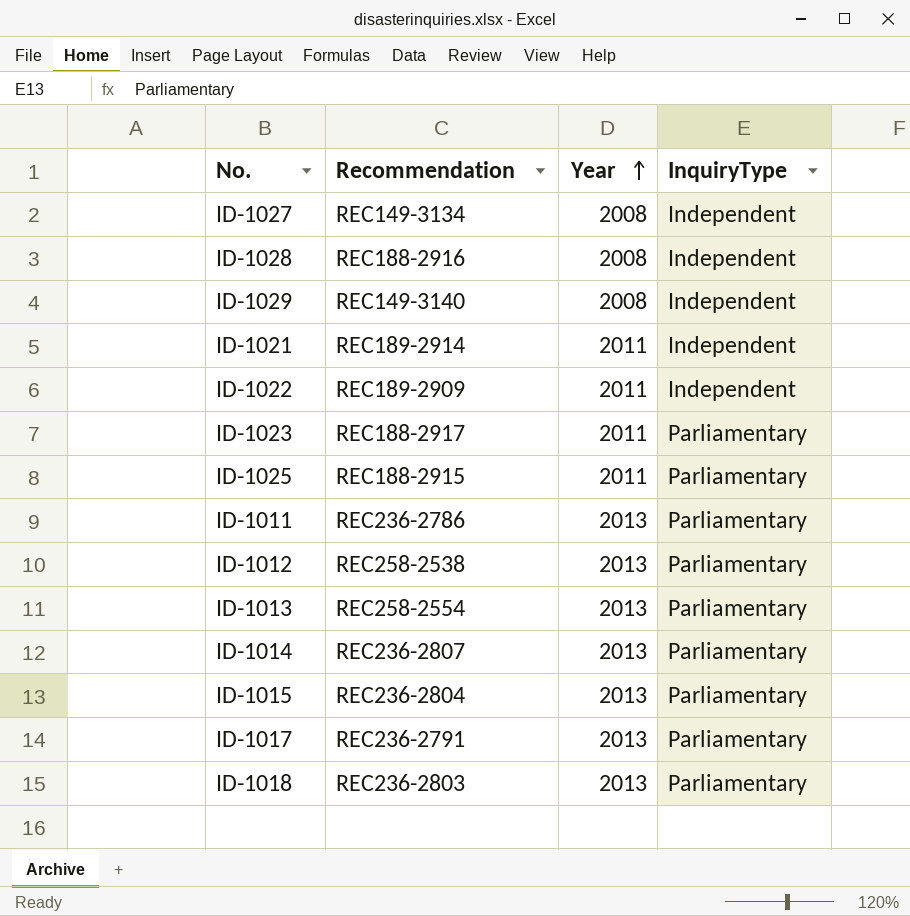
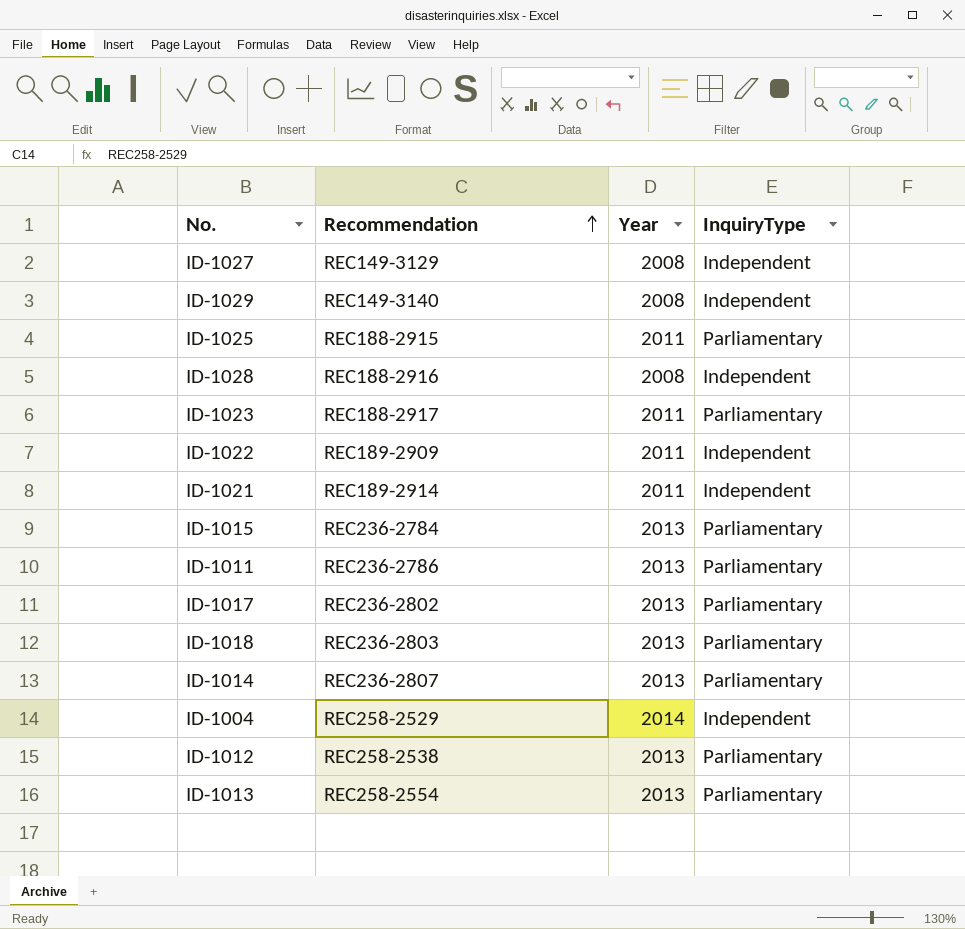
row order: Year ascending -> Recommendation ascending
ID-1027 | Recommendation: REC149-3134 -> REC149-3129
ID-1015 | Recommendation: REC236-2804 -> REC236-2784
ID-1017 | Recommendation: REC236-2791 -> REC236-2802
row ID-1004: none -> REC258-2529 | 2014 | Independent

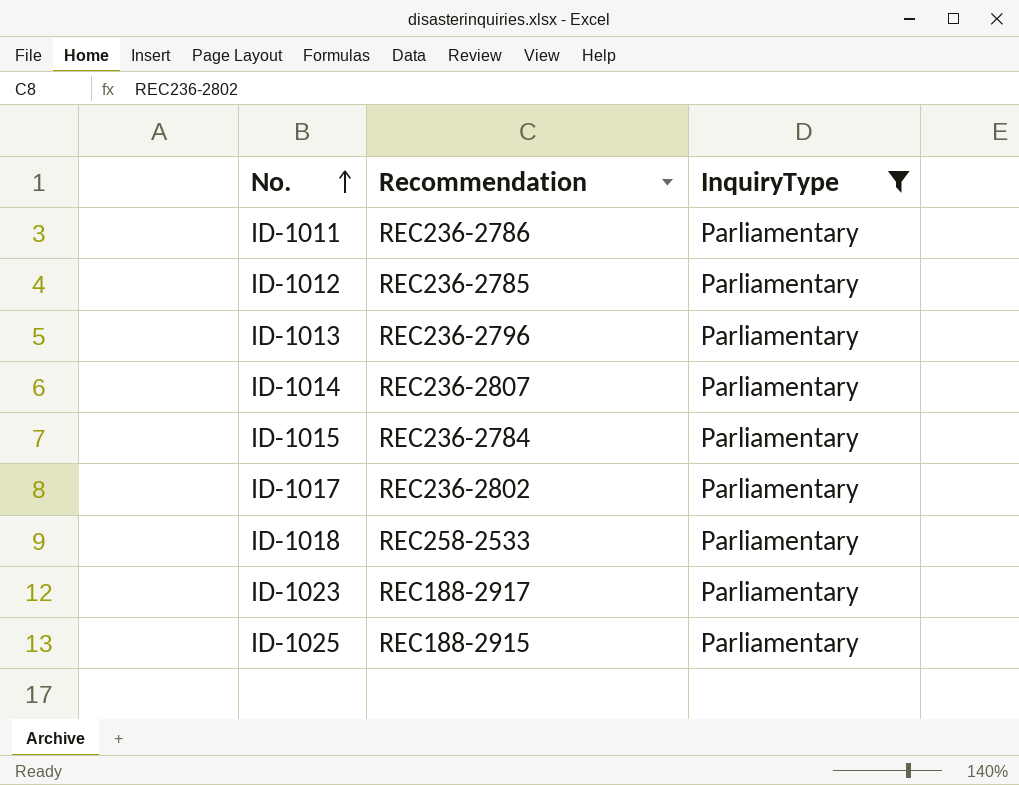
filter: none -> InquiryType = Parliamentary
row order: Recommendation ascending -> No. ascending
column Year | position: 3 -> none
ID-1012 | Recommendation: REC258-2538 -> REC236-2785
ID-1013 | Recommendation: REC258-2554 -> REC236-2796
ID-1018 | Recommendation: REC236-2803 -> REC258-2533

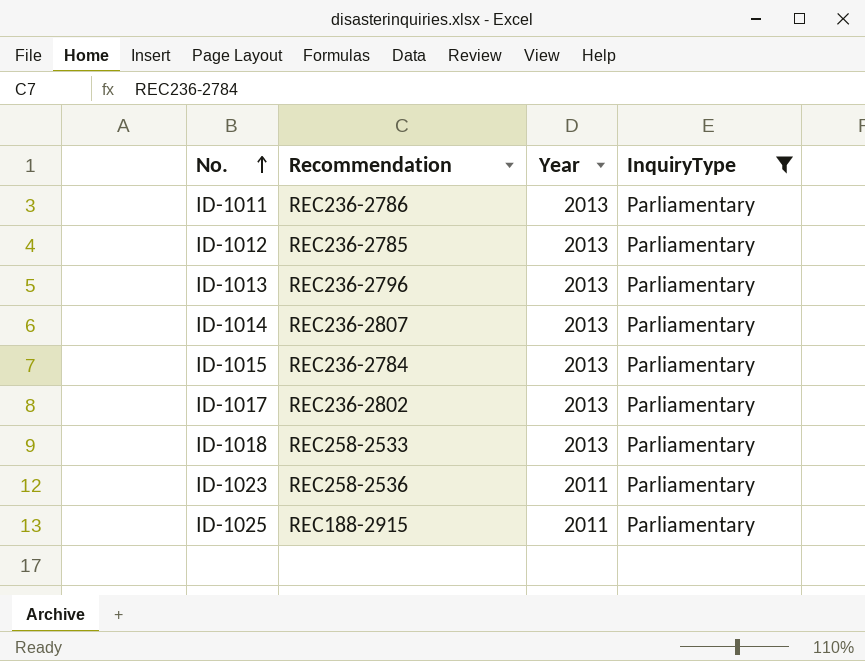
column Year | position: none -> 3
ID-1023 | Recommendation: REC188-2917 -> REC258-2536

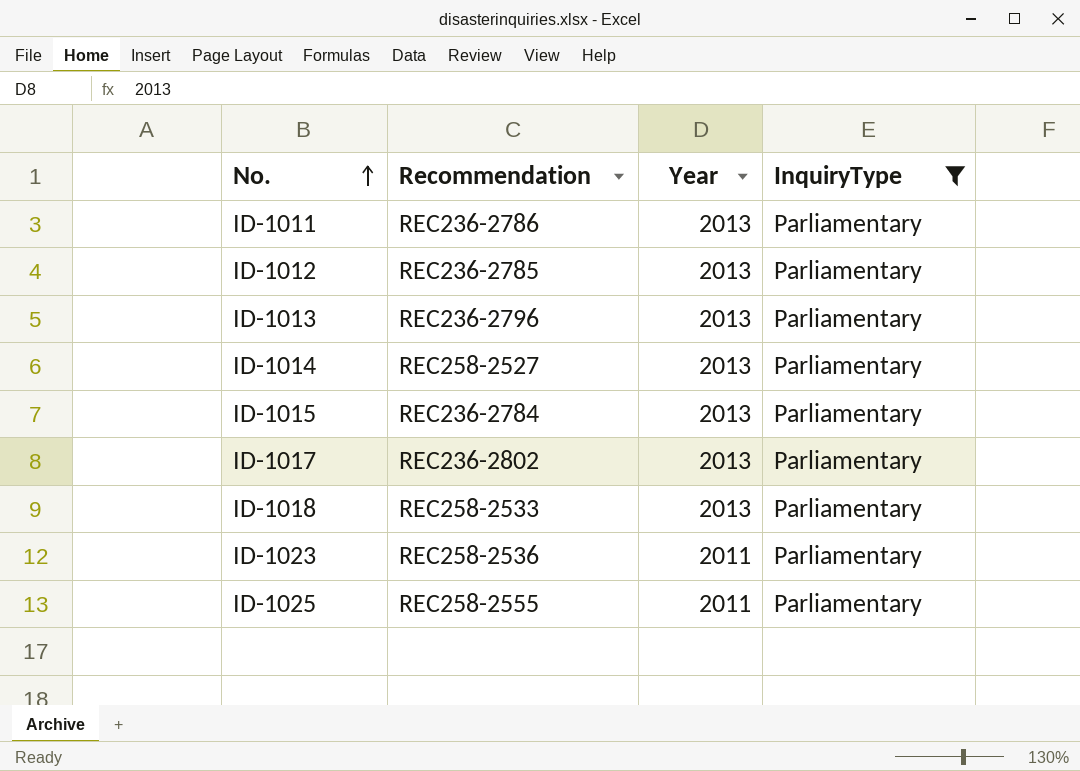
ID-1014 | Recommendation: REC236-2807 -> REC258-2527
ID-1025 | Recommendation: REC188-2915 -> REC258-2555

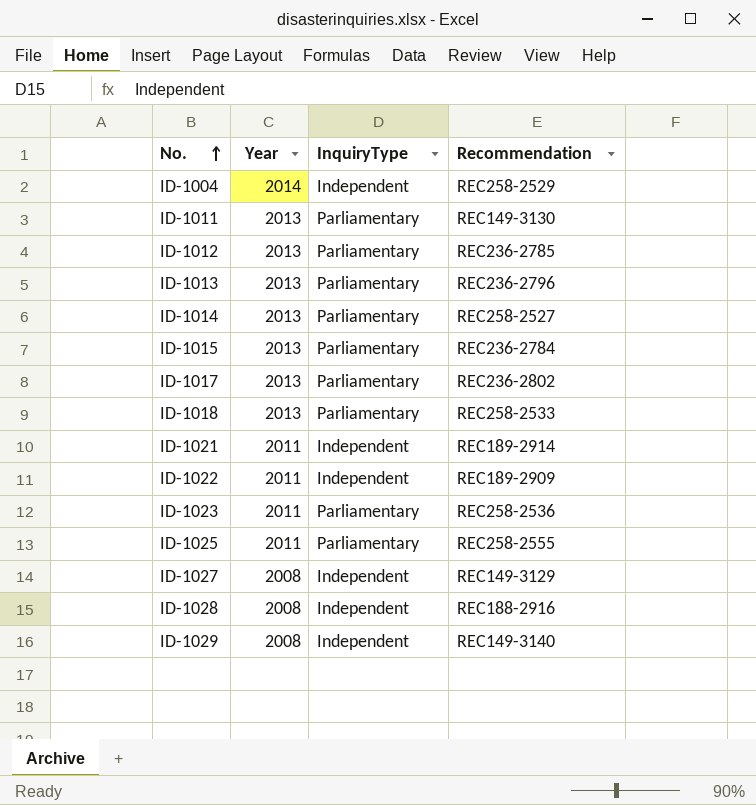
filter: InquiryType = Parliamentary -> none
column Recommendation | position: 2 -> 4
ID-1011 | Recommendation: REC236-2786 -> REC149-3130

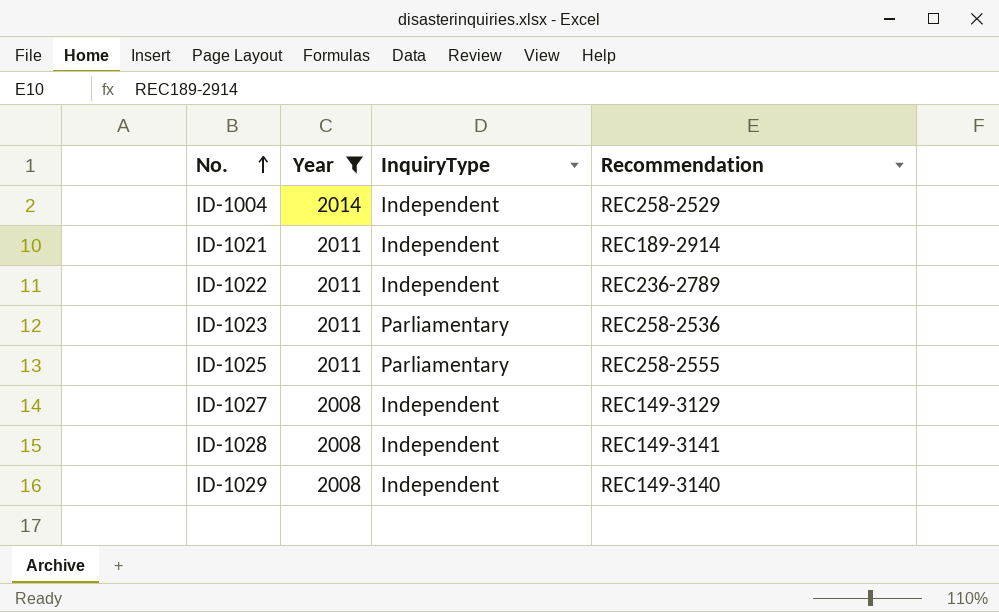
filter: none -> Year != 2013
ID-1022 | Recommendation: REC189-2909 -> REC236-2789
ID-1028 | Recommendation: REC188-2916 -> REC149-3141

